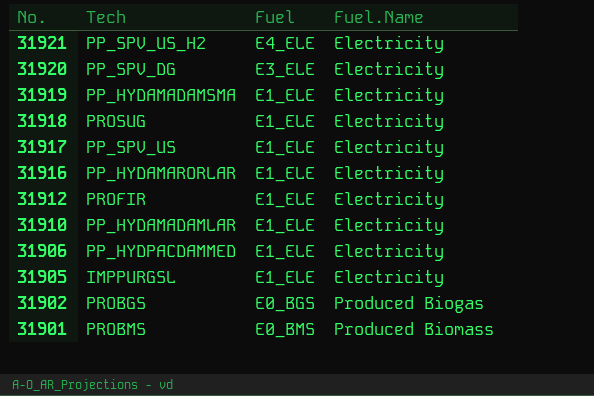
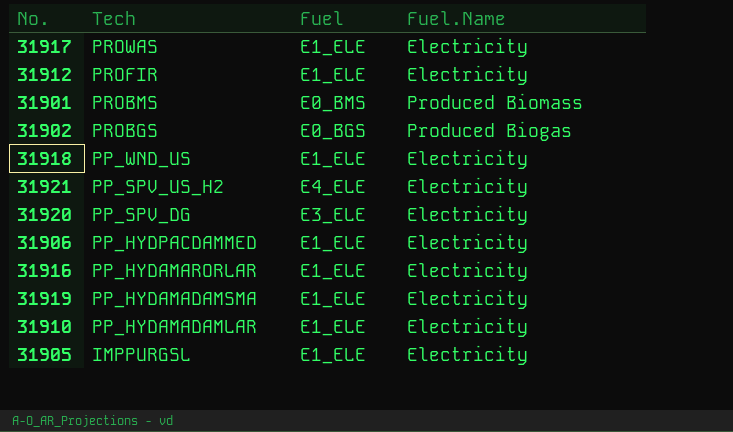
row order: No. descending -> Tech descending
31917 | Tech: PP_SPV_US -> PROWAS
31918 | Tech: PROSUG -> PP_WND_US

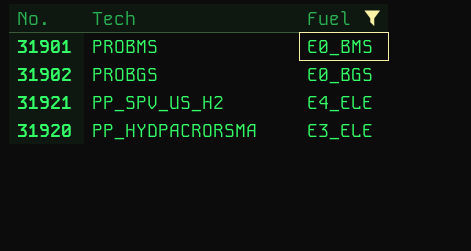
filter: none -> Fuel != E1_ELE
column Fuel.Name | position: 4 -> none
31920 | Tech: PP_SPV_DG -> PP_HYDPACRORSMA

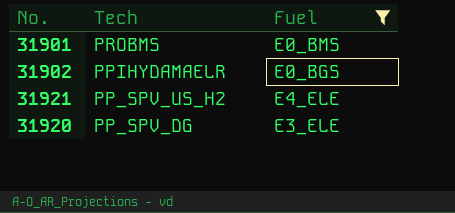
31902 | Tech: PROBGS -> PPIHYDAMAELR
31920 | Tech: PP_HYDPACRORSMA -> PP_SPV_DG

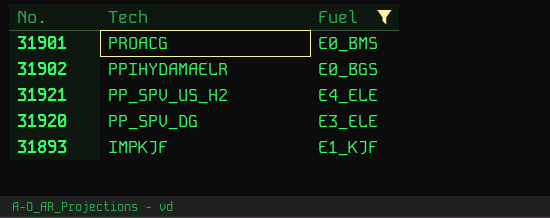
31901 | Tech: PROBMS -> PROACG
row 31893: none -> IMPKJF | E1_KJF

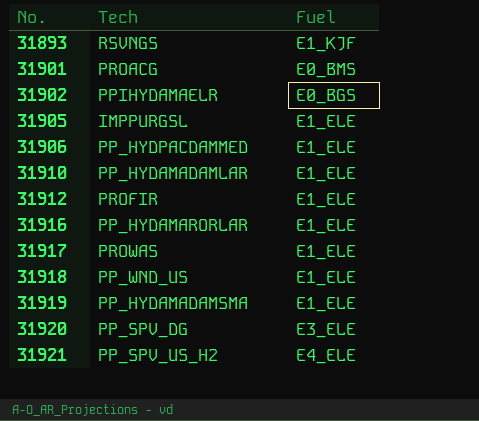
filter: Fuel != E1_ELE -> none
row order: Tech descending -> No. ascending
31893 | Tech: IMPKJF -> RSVNGS

